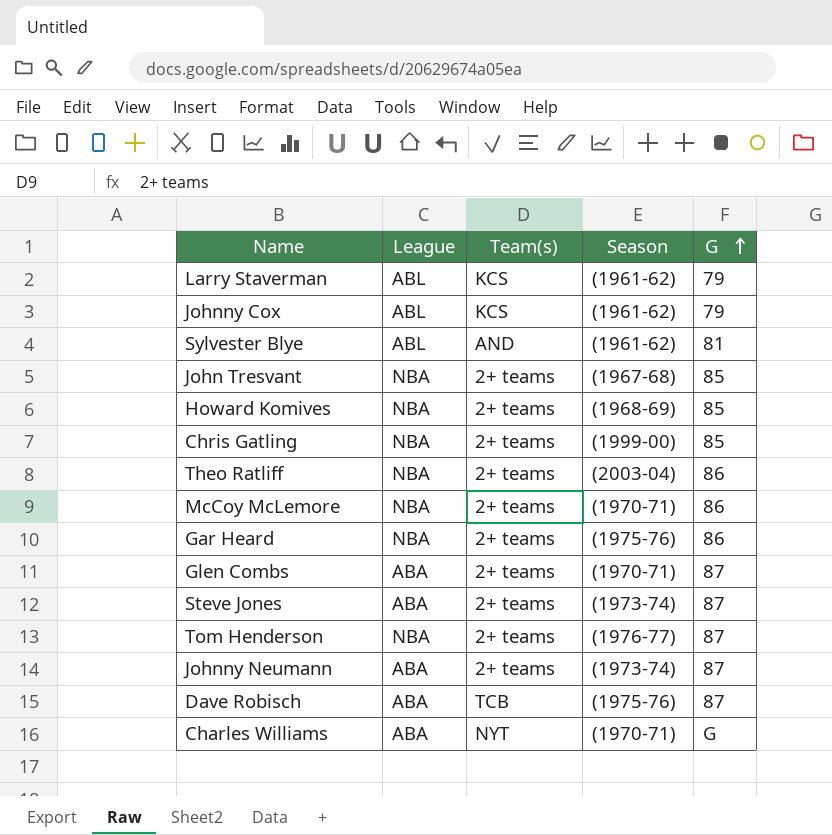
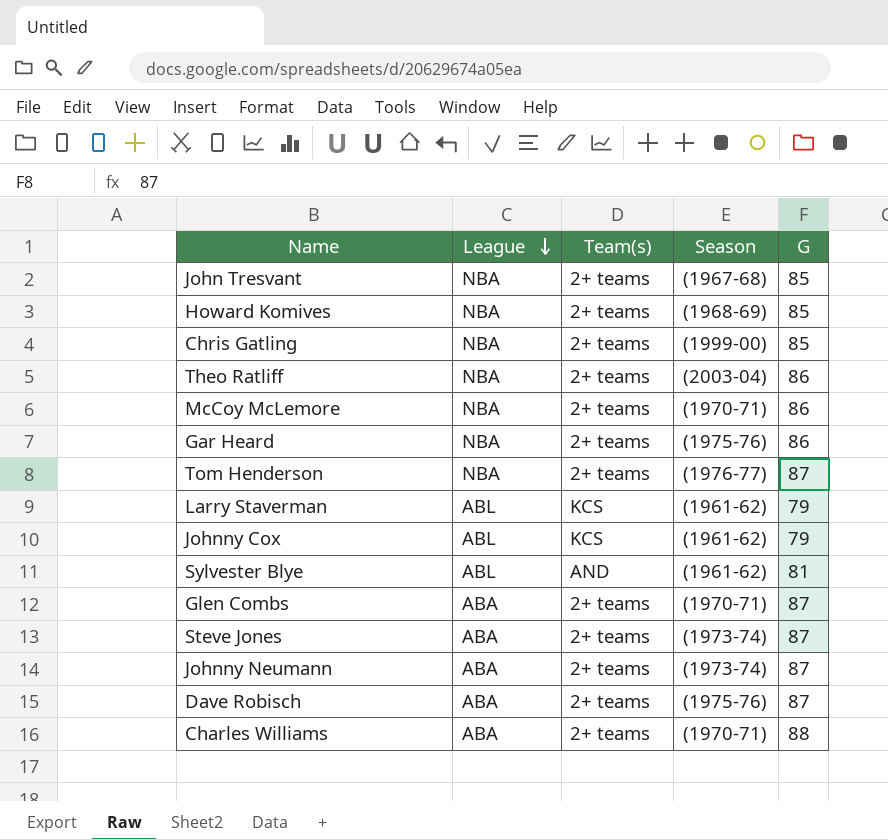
row order: G ascending -> League descending
Dave Robisch | Team(s): TCB -> 2+ teams
Charles Williams | Team(s): NYT -> 2+ teams
Charles Williams | G: G -> 88

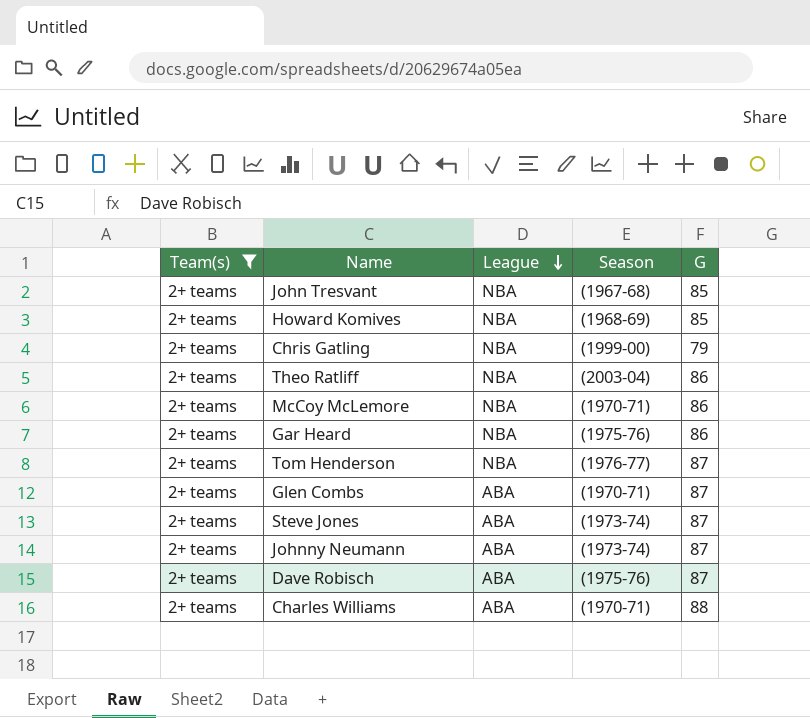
filter: none -> Team(s) = 2+ teams
column Team(s) | position: 3 -> 1
Chris Gatling | G: 85 -> 79

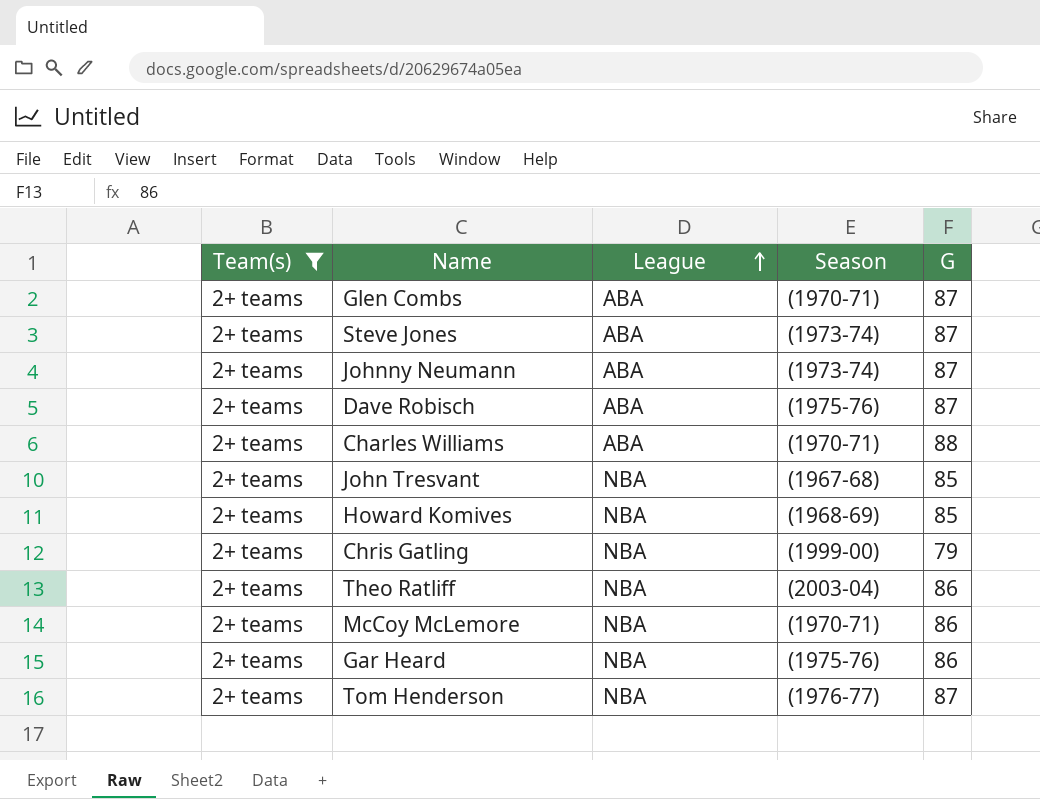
row order: League descending -> League ascending

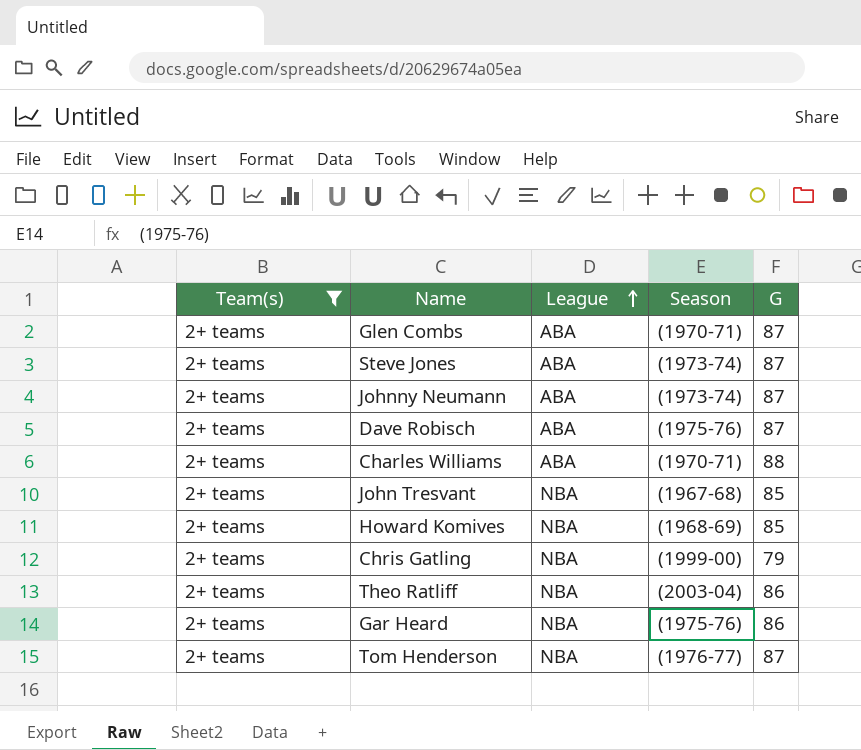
row McCoy McLemore: 2+ teams | NBA | (1970-71) | 86 -> none

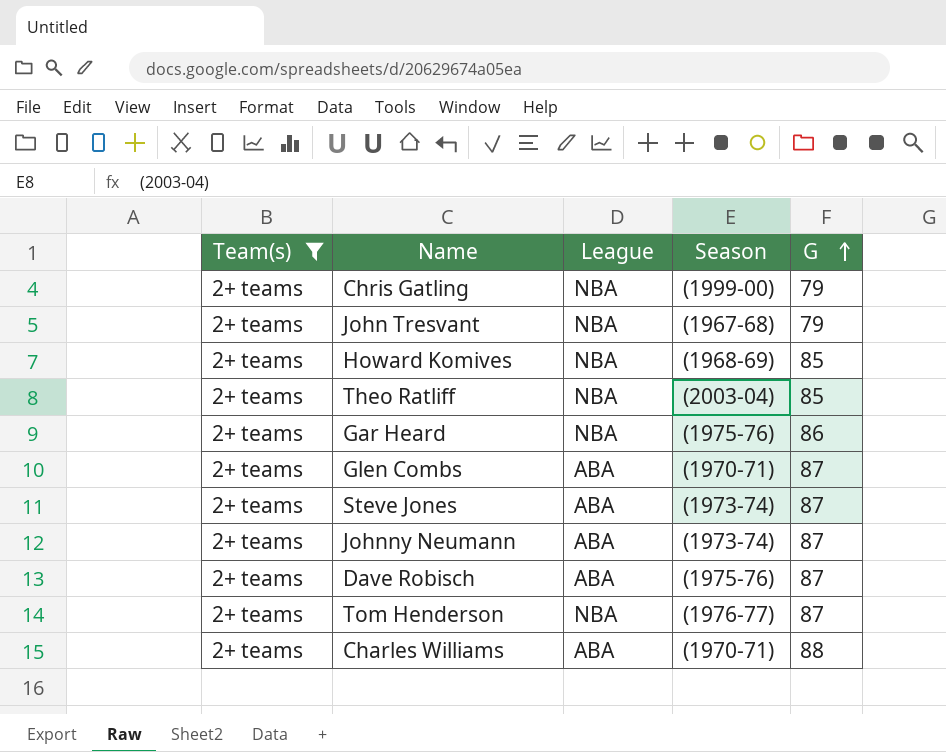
row order: League ascending -> G ascending
John Tresvant | G: 85 -> 79
Theo Ratliff | G: 86 -> 85

